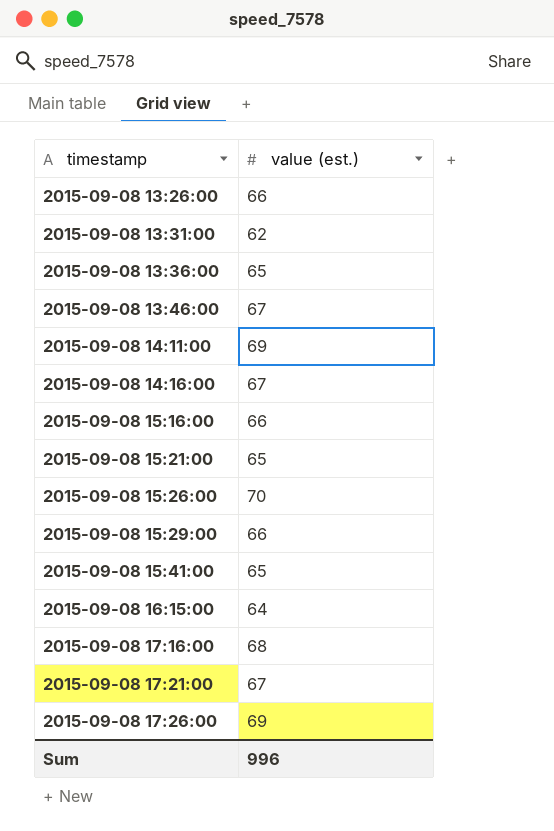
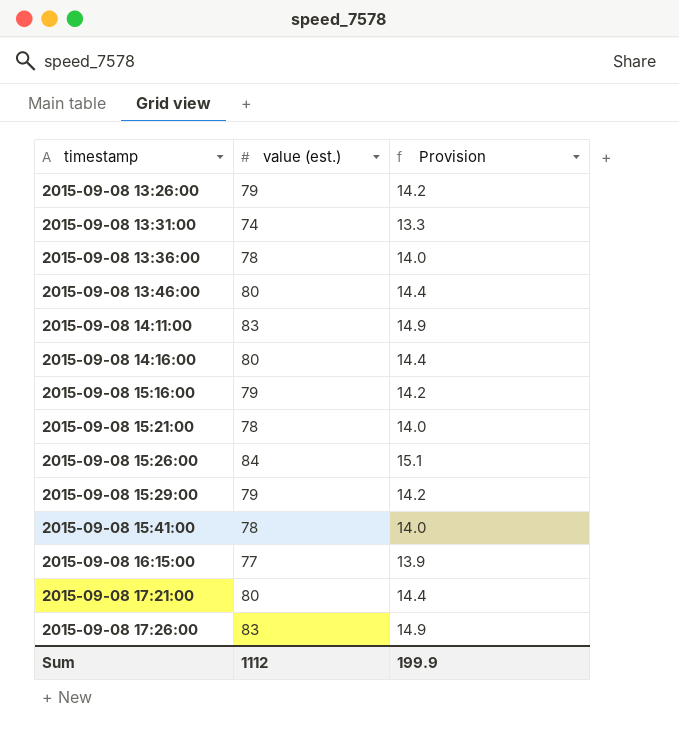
column Provision | formula: none -> [value (est.)] * 0.18
row 2015-09-08 17:16:00: 68 -> none
2015-09-08 13:26:00 | value (est.): 66 -> 79
2015-09-08 13:31:00 | value (est.): 62 -> 74
2015-09-08 13:36:00 | value (est.): 65 -> 78
2015-09-08 13:46:00 | value (est.): 67 -> 80
2015-09-08 14:11:00 | value (est.): 69 -> 83
2015-09-08 14:16:00 | value (est.): 67 -> 80
2015-09-08 15:16:00 | value (est.): 66 -> 79
2015-09-08 15:21:00 | value (est.): 65 -> 78
2015-09-08 15:26:00 | value (est.): 70 -> 84
2015-09-08 15:29:00 | value (est.): 66 -> 79
2015-09-08 15:41:00 | value (est.): 65 -> 78
2015-09-08 16:15:00 | value (est.): 64 -> 77
2015-09-08 17:21:00 | value (est.): 67 -> 80
2015-09-08 17:26:00 | value (est.): 69 -> 83
Sum | value (est.): 996 -> 1112

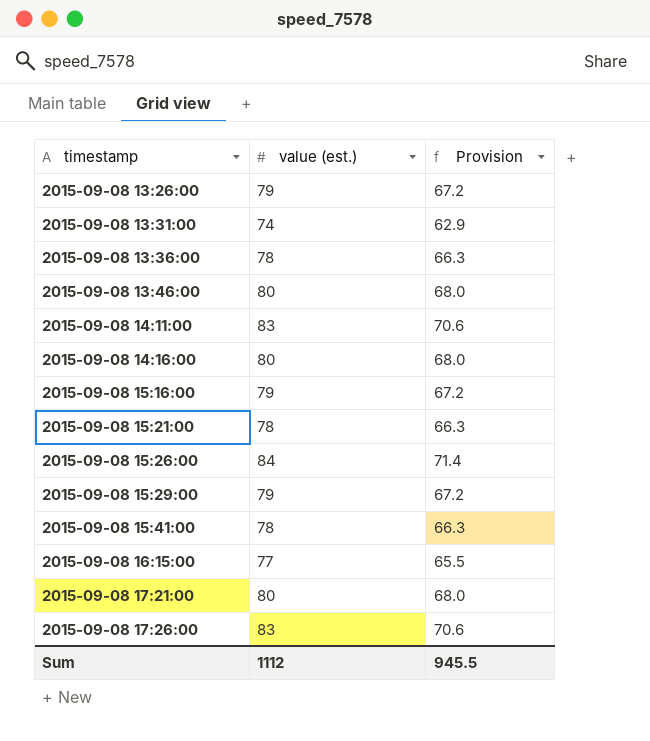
column Provision | formula: [value (est.)] * 0.18 -> [value (est.)] * 0.85
Sum | Provision: 199.9 -> 945.5

